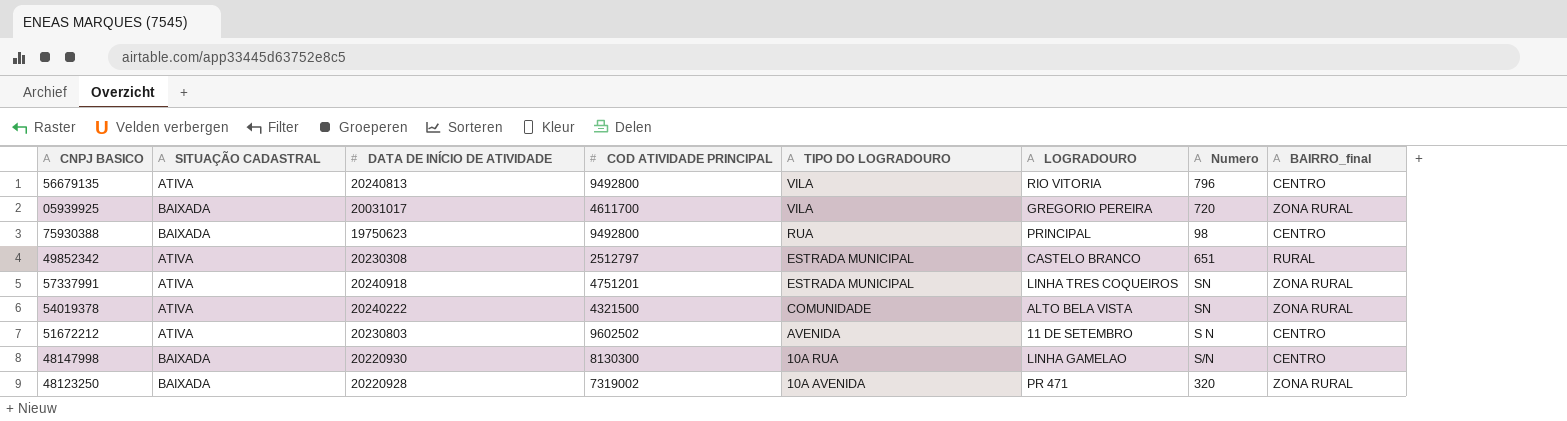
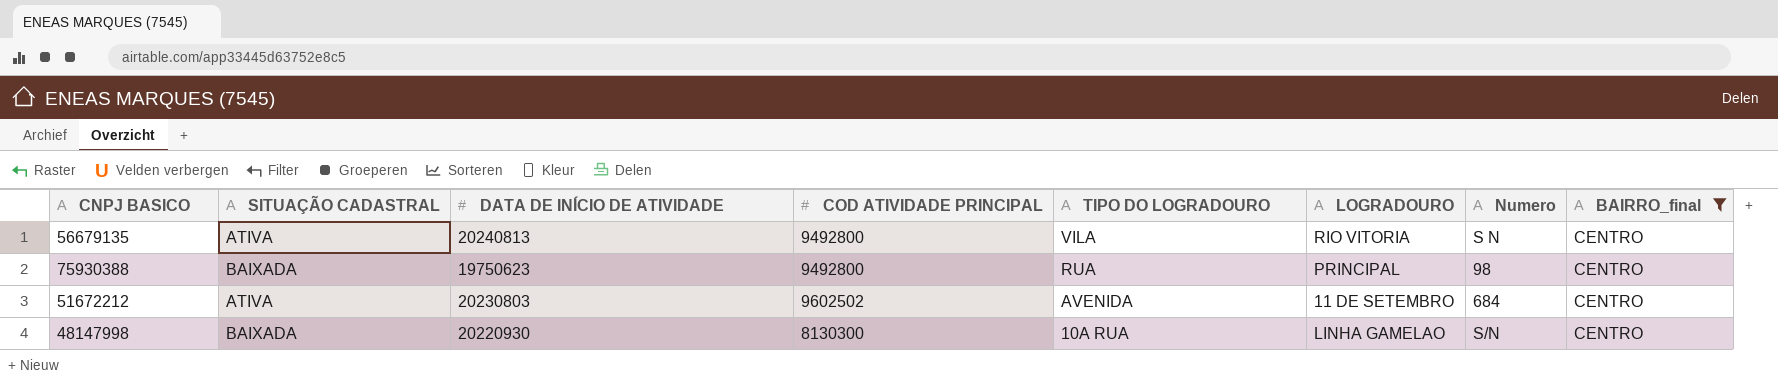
filter: none -> BAIRRO_final = CENTRO
56679135 | Numero: 796 -> S N
51672212 | Numero: S N -> 684

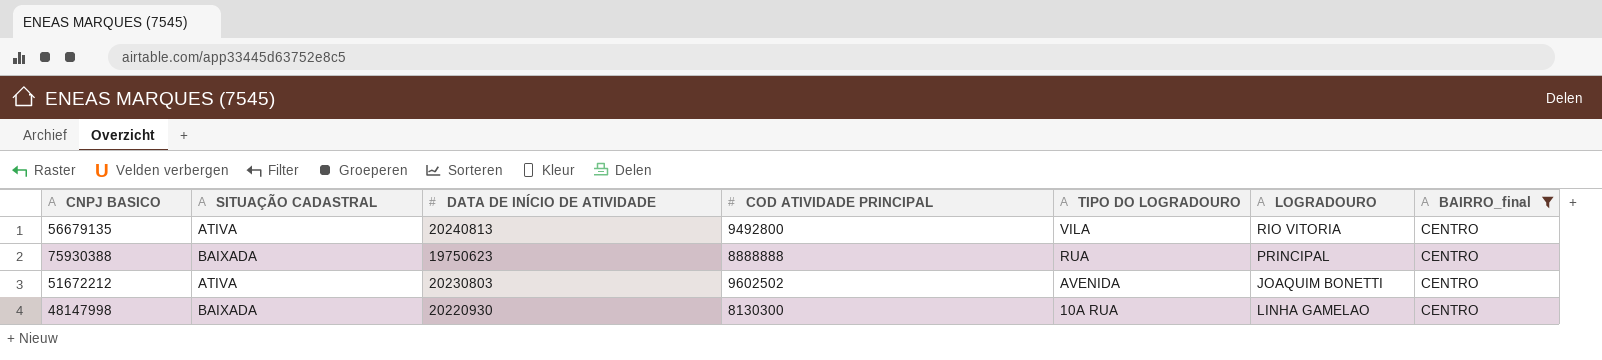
column Numero | position: 7 -> none
75930388 | COD ATIVIDADE PRINCIPAL: 9492800 -> 8888888
51672212 | LOGRADOURO: 11 DE SETEMBRO -> JOAQUIM BONETTI

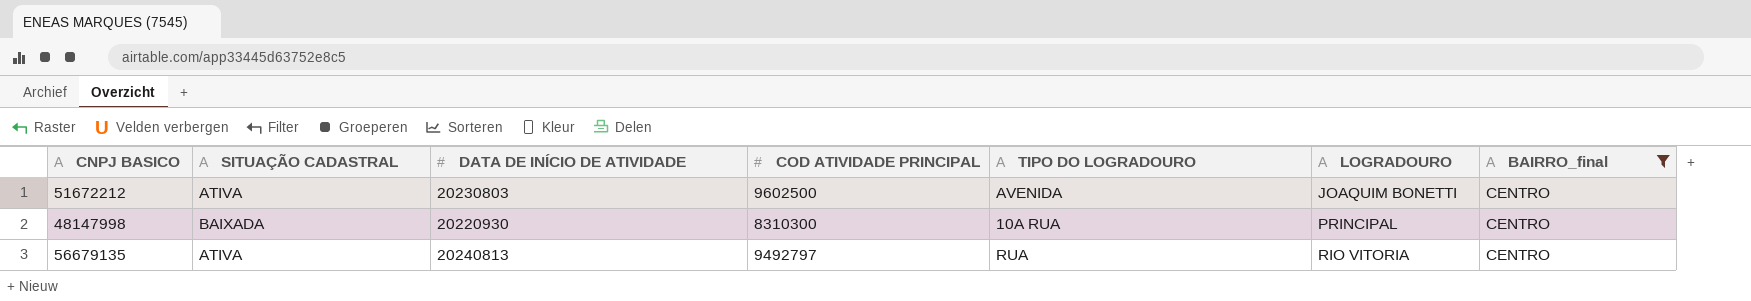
row order: TIPO DO LOGRADOURO descending -> LOGRADOURO ascending
row 75930388: BAIXADA | 19750623 | 8888888 | RUA | PRINCIPAL | CENTRO -> none
51672212 | COD ATIVIDADE PRINCIPAL: 9602502 -> 9602500
48147998 | COD ATIVIDADE PRINCIPAL: 8130300 -> 8310300
48147998 | LOGRADOURO: LINHA GAMELAO -> PRINCIPAL
56679135 | COD ATIVIDADE PRINCIPAL: 9492800 -> 9492797
56679135 | TIPO DO LOGRADOURO: VILA -> RUA

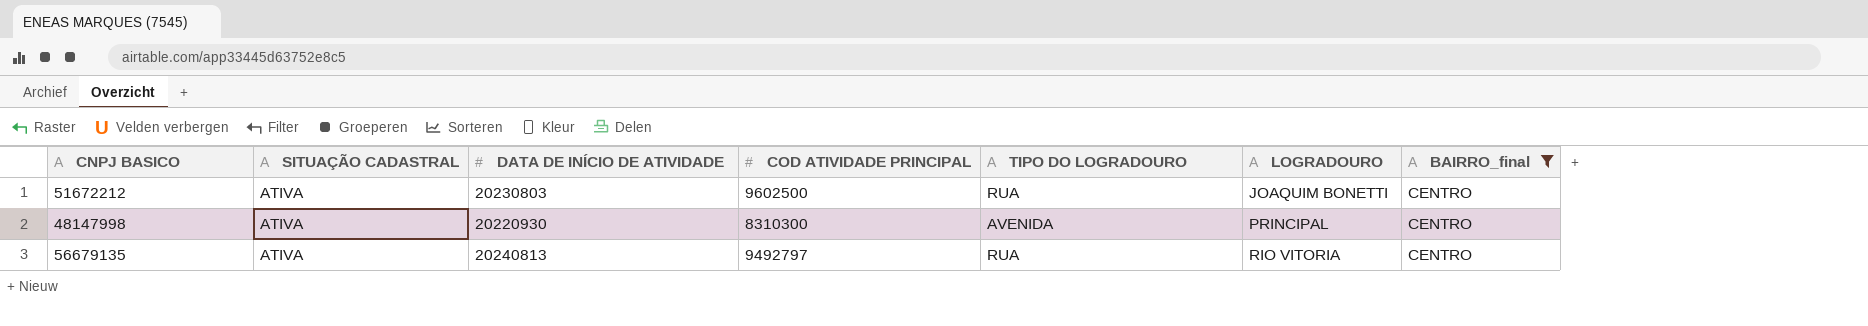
51672212 | TIPO DO LOGRADOURO: AVENIDA -> RUA
48147998 | SITUAÇÃO CADASTRAL: BAIXADA -> ATIVA
48147998 | TIPO DO LOGRADOURO: 10A RUA -> AVENIDA

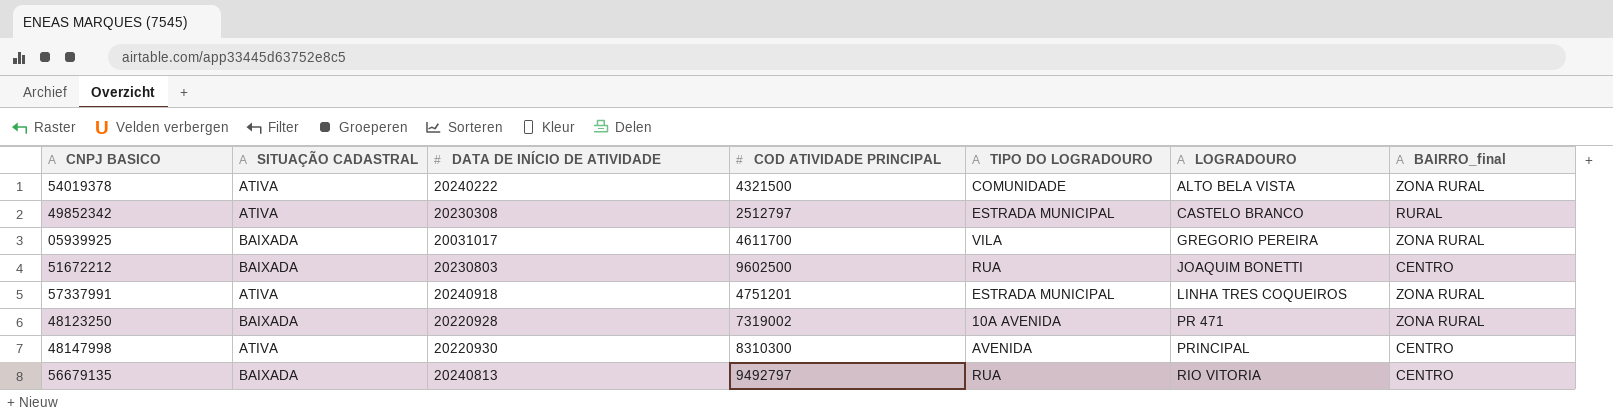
filter: BAIRRO_final = CENTRO -> none
51672212 | SITUAÇÃO CADASTRAL: ATIVA -> BAIXADA
56679135 | SITUAÇÃO CADASTRAL: ATIVA -> BAIXADA

